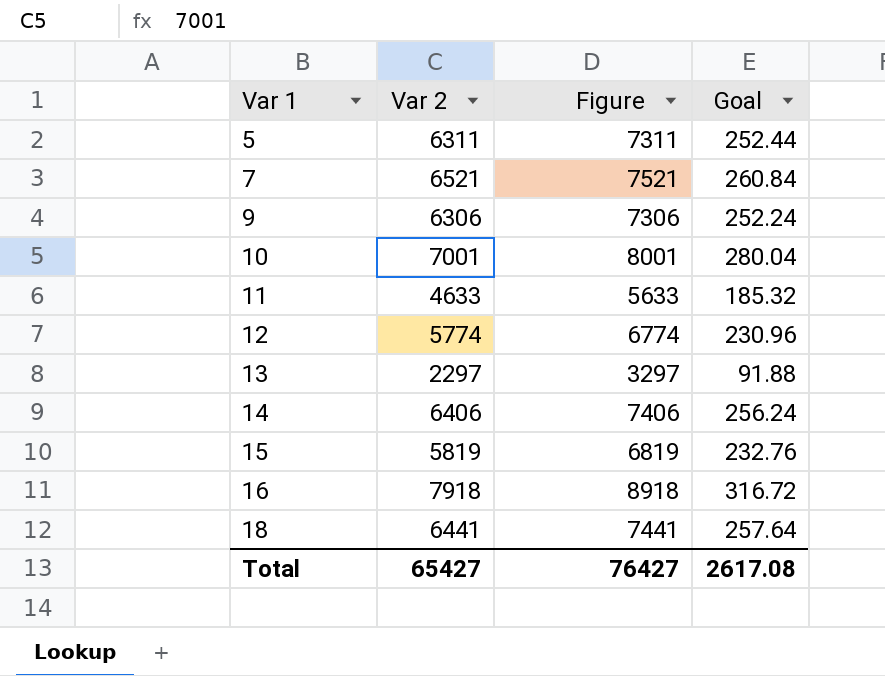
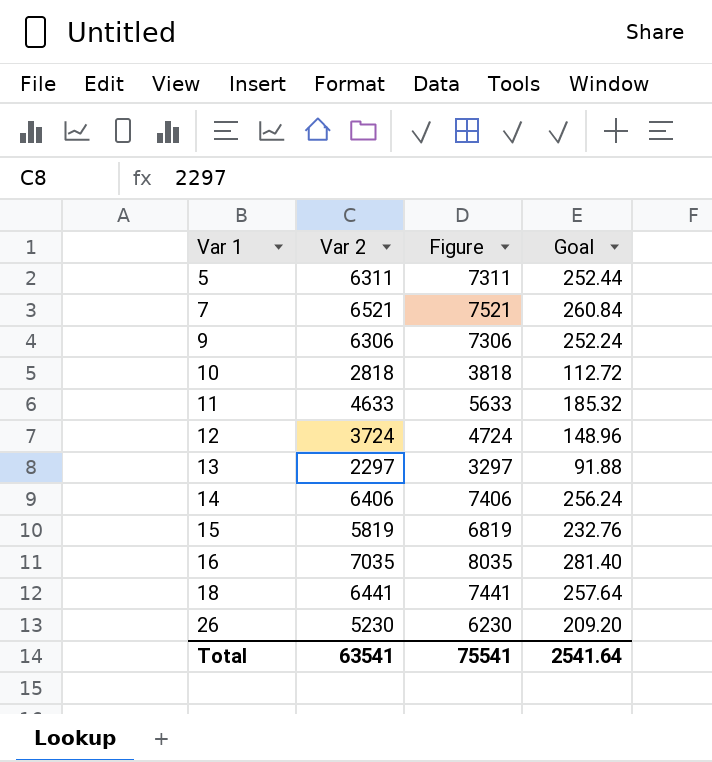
10 | Var 2: 7001 -> 2818
10 | Figure: 8001 -> 3818
10 | Goal: 280.04 -> 112.72
12 | Var 2: 5774 -> 3724
12 | Figure: 6774 -> 4724
12 | Goal: 230.96 -> 148.96
16 | Var 2: 7918 -> 7035
16 | Figure: 8918 -> 8035
16 | Goal: 316.72 -> 281.40
row 26: none -> 5230 | 6230 | 209.20
Total | Var 2: 65427 -> 63541
Total | Figure: 76427 -> 75541
Total | Goal: 2617.08 -> 2541.64

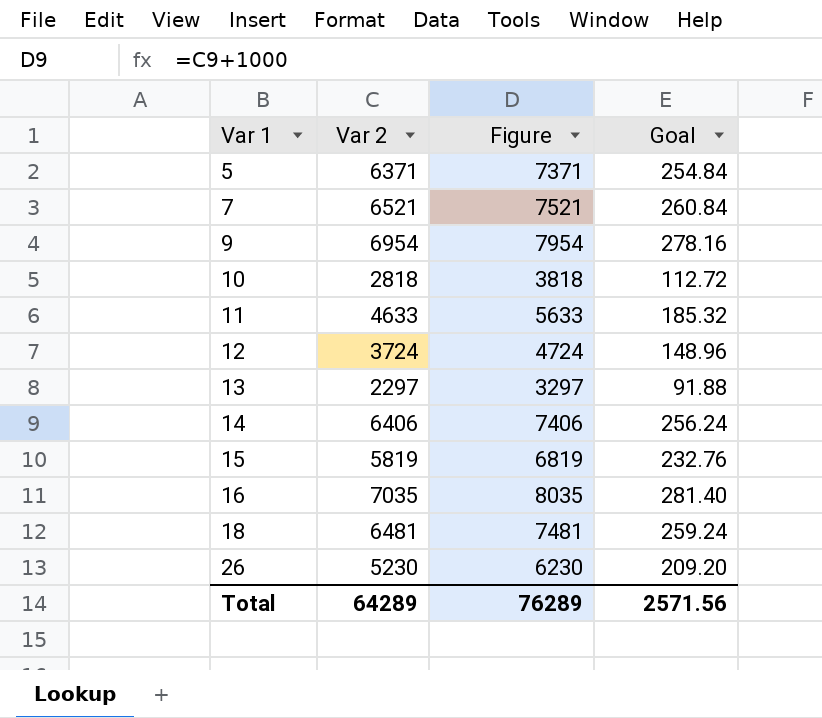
5 | Var 2: 6311 -> 6371
5 | Figure: 7311 -> 7371
5 | Goal: 252.44 -> 254.84
9 | Var 2: 6306 -> 6954
9 | Figure: 7306 -> 7954
9 | Goal: 252.24 -> 278.16
18 | Var 2: 6441 -> 6481
18 | Figure: 7441 -> 7481
18 | Goal: 257.64 -> 259.24
Total | Var 2: 63541 -> 64289
Total | Figure: 75541 -> 76289
Total | Goal: 2541.64 -> 2571.56

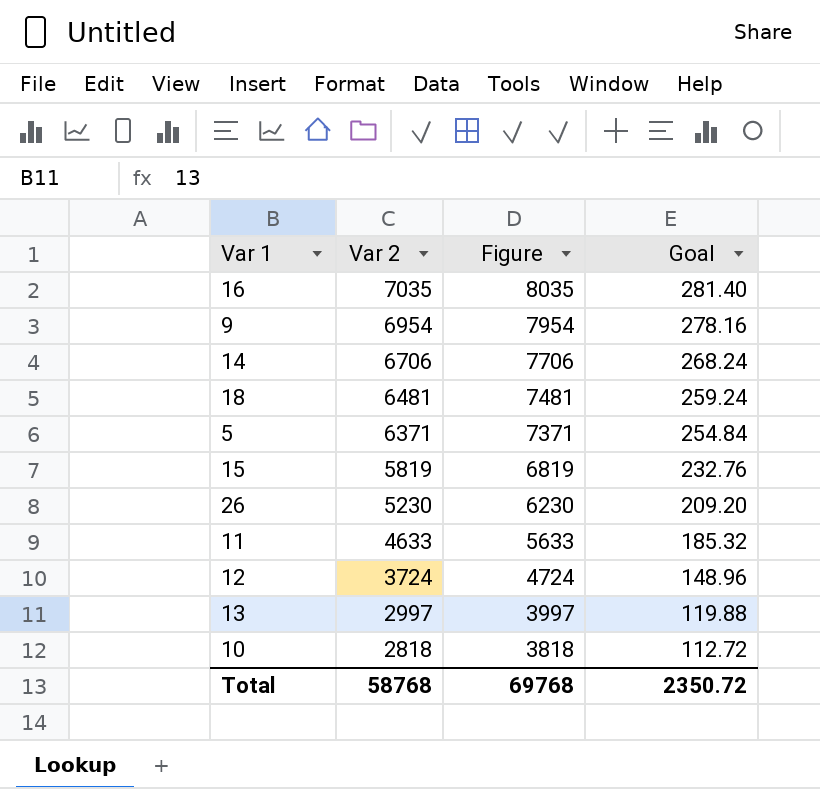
row order: Var 1 ascending -> Var 2 descending
row 7: 6521 | 7521 | 260.84 -> none
14 | Var 2: 6406 -> 6706
14 | Figure: 7406 -> 7706
14 | Goal: 256.24 -> 268.24
13 | Var 2: 2297 -> 2997
13 | Figure: 3297 -> 3997
13 | Goal: 91.88 -> 119.88
Total | Var 2: 64289 -> 58768
Total | Figure: 76289 -> 69768
Total | Goal: 2571.56 -> 2350.72

